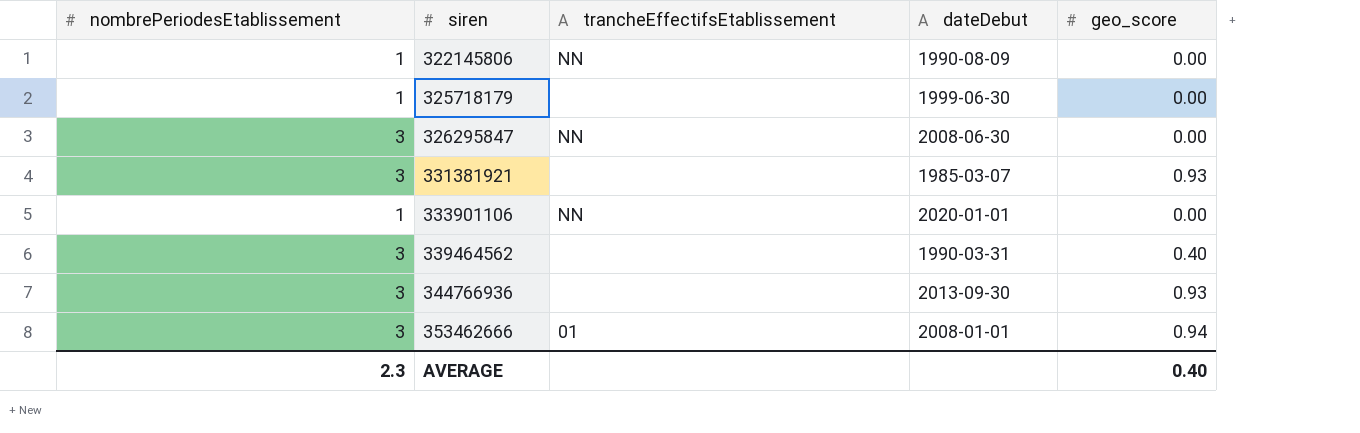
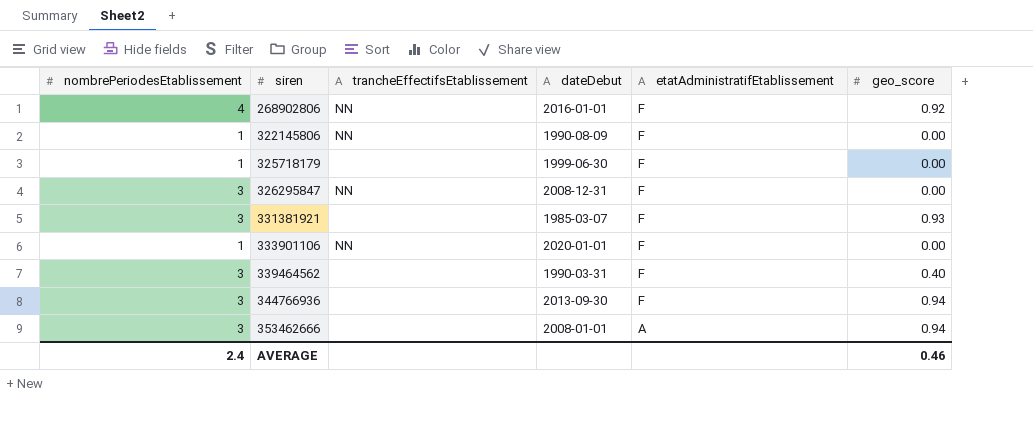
column etatAdministratifEtablissement | position: none -> 5
row 268902806: none -> 4 | NN | 2016-01-01 | F | 0.92
326295847 | dateDebut: 2008-06-30 -> 2008-12-31
344766936 | geo_score: 0.93 -> 0.94
353462666 | trancheEffectifsEtablissement: 01 -> none
AVERAGE | nombrePeriodesEtablissement: 2.3 -> 2.4
AVERAGE | geo_score: 0.40 -> 0.46

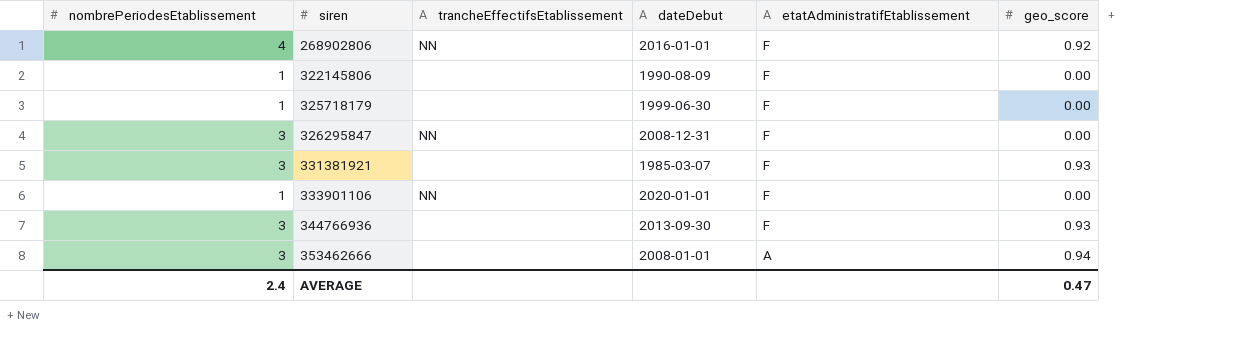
row 339464562: 3 | none | 1990-03-31 | F | 0.40 -> none
322145806 | trancheEffectifsEtablissement: NN -> none
344766936 | geo_score: 0.94 -> 0.93
AVERAGE | geo_score: 0.46 -> 0.47

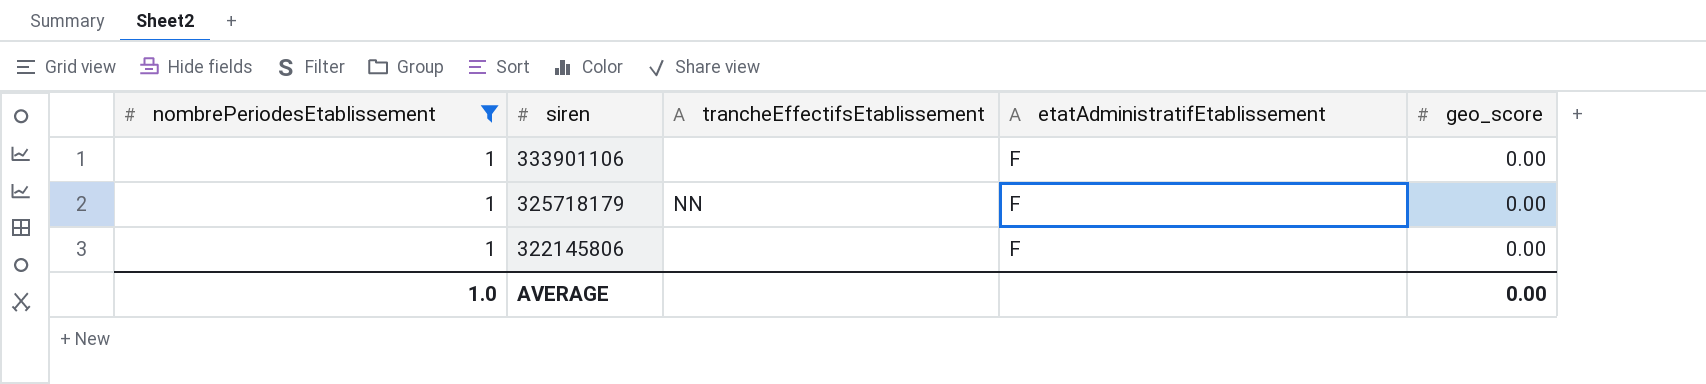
filter: none -> nombrePeriodesEtablissement = 1
row order: siren ascending -> siren descending
column dateDebut | position: 4 -> none
333901106 | trancheEffectifsEtablissement: NN -> none
325718179 | trancheEffectifsEtablissement: none -> NN
AVERAGE | nombrePeriodesEtablissement: 2.4 -> 1.0
AVERAGE | geo_score: 0.47 -> 0.00

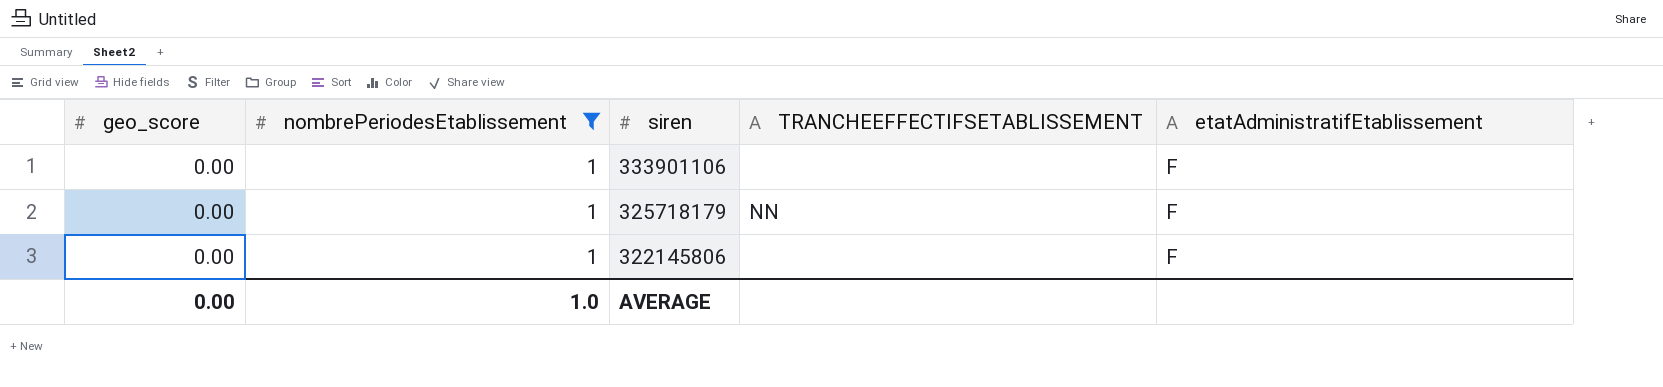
column geo_score | position: 5 -> 1
column name: trancheEffectifsEtablissement -> TRANCHEEFFECTIFSETABLISSEMENT

